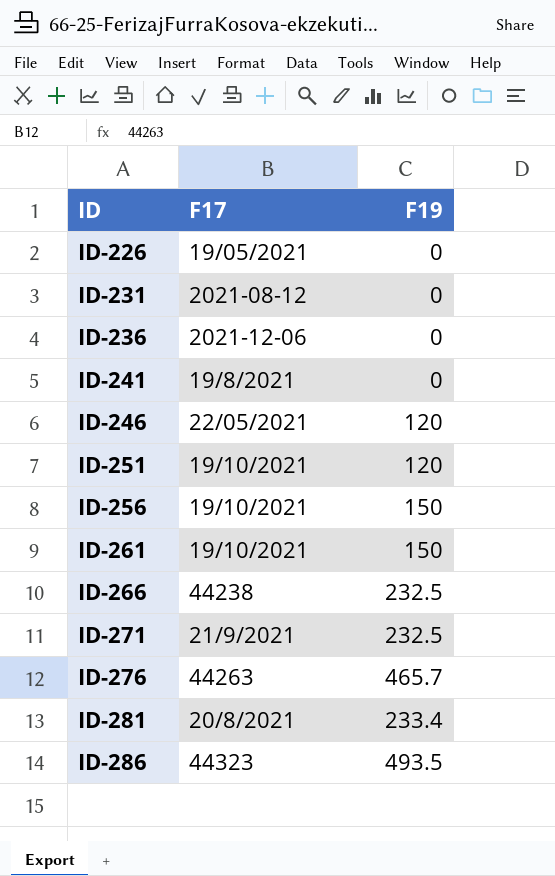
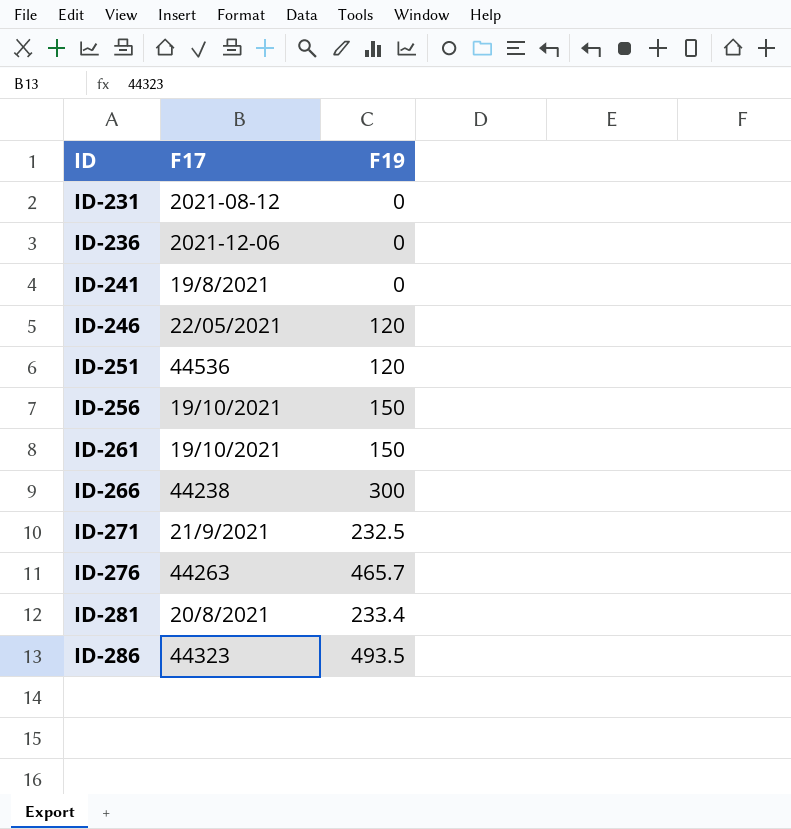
row ID-226: 19/05/2021 | 0 -> none
ID-251 | F17: 19/10/2021 -> 44536
ID-266 | F19: 232.5 -> 300

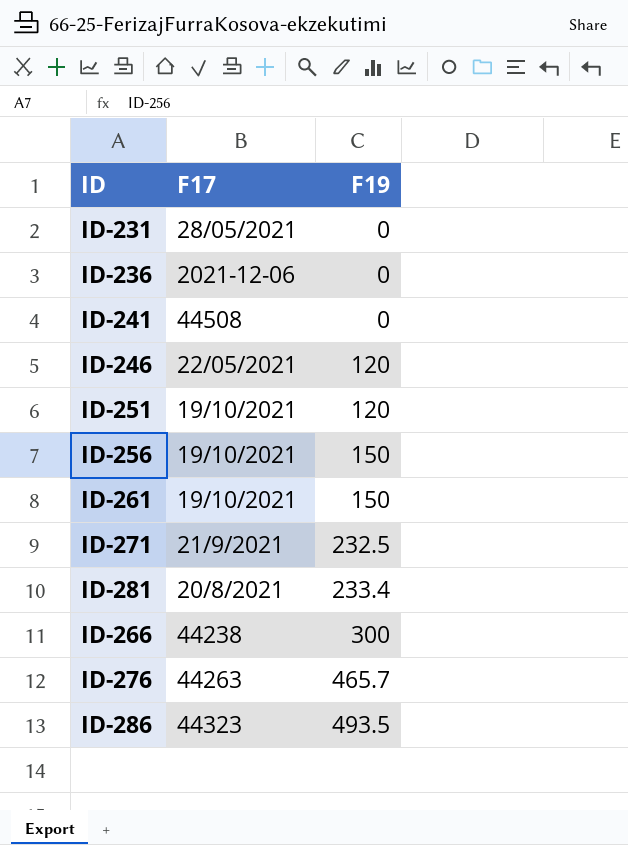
row order: ID ascending -> F19 ascending
ID-231 | F17: 2021-08-12 -> 28/05/2021
ID-241 | F17: 19/8/2021 -> 44508
ID-251 | F17: 44536 -> 19/10/2021

